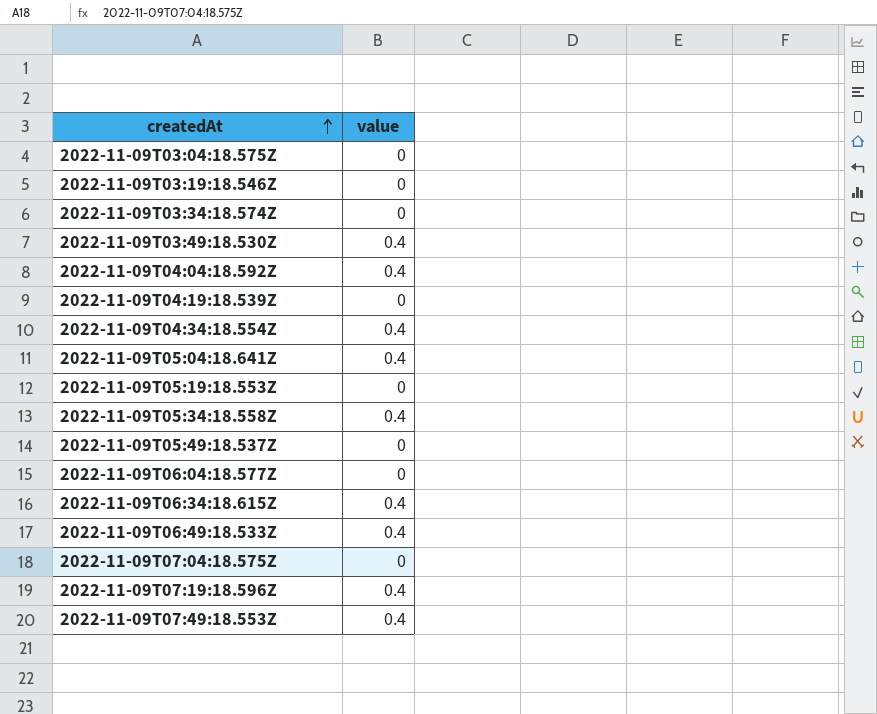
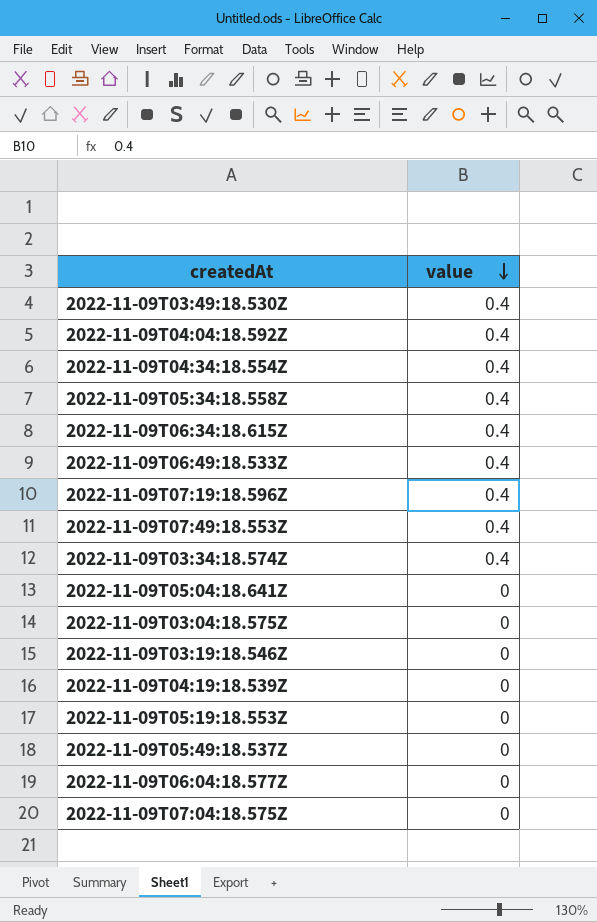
row order: createdAt ascending -> value descending
2022-11-09T03:34:18.574Z | value: 0 -> 0.4
2022-11-09T05:04:18.641Z | value: 0.4 -> 0

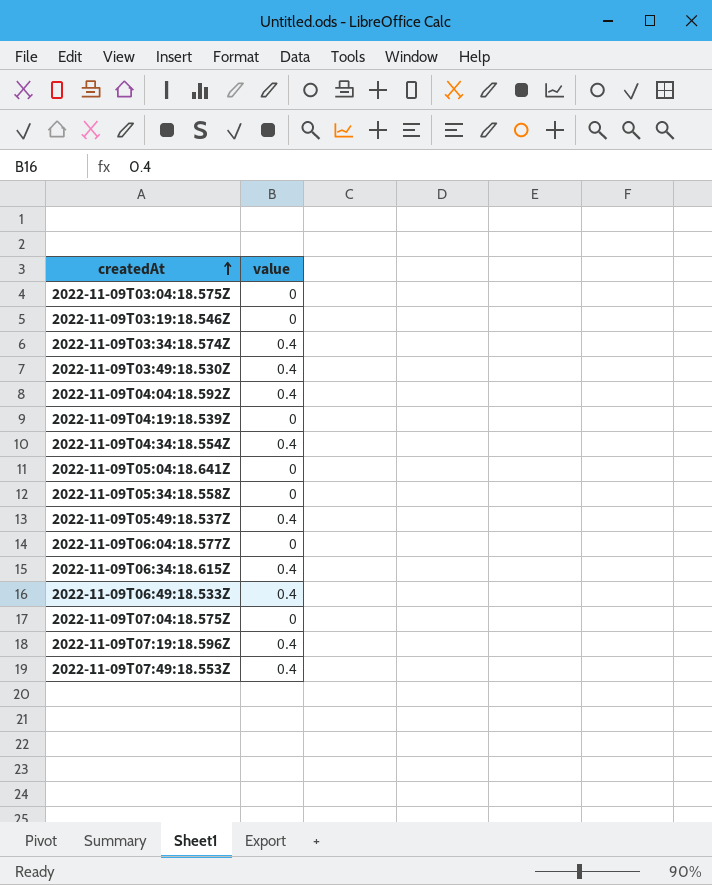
row order: value descending -> createdAt ascending
row 2022-11-09T05:19:18.553Z: 0 -> none
2022-11-09T05:34:18.558Z | value: 0.4 -> 0
2022-11-09T05:49:18.537Z | value: 0 -> 0.4

